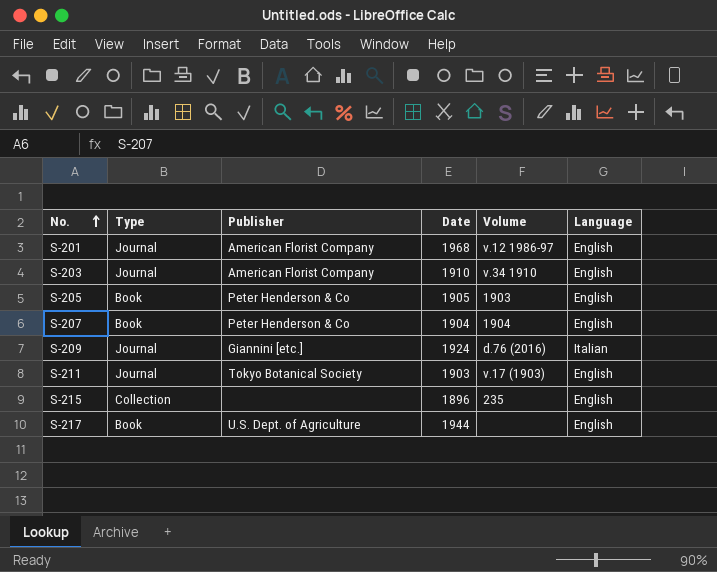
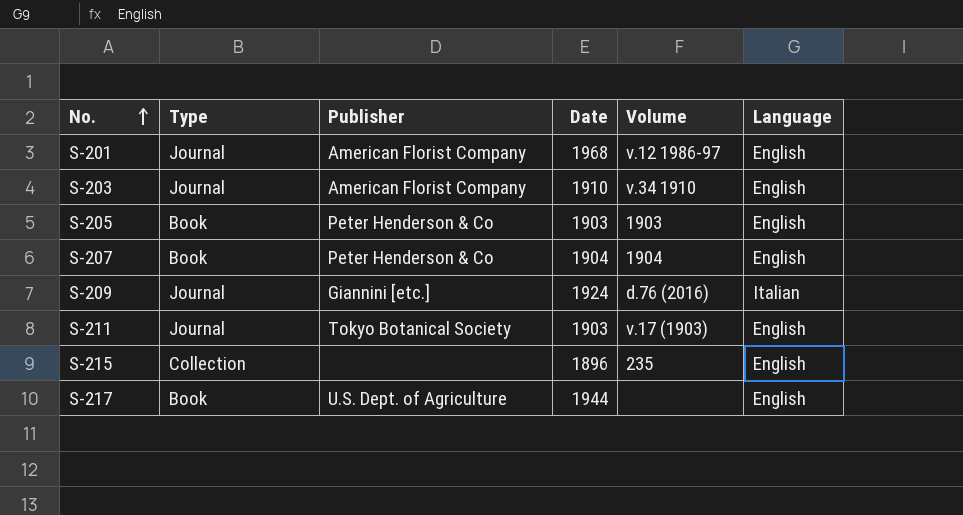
S-205 | Date: 1905 -> 1903

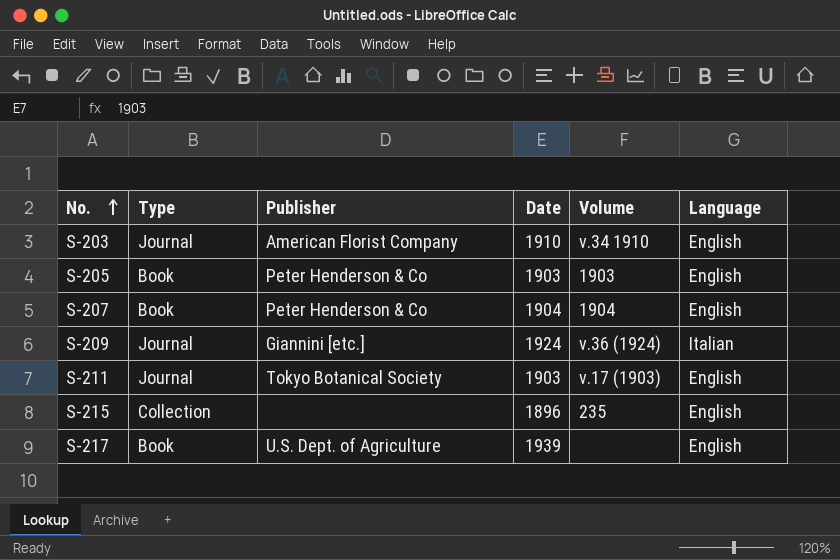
row S-201: Journal | American Florist Company | 1968 | v.12 1986-97 | English -> none
S-209 | Volume: d.76 (2016) -> v.36 (1924)
S-217 | Date: 1944 -> 1939

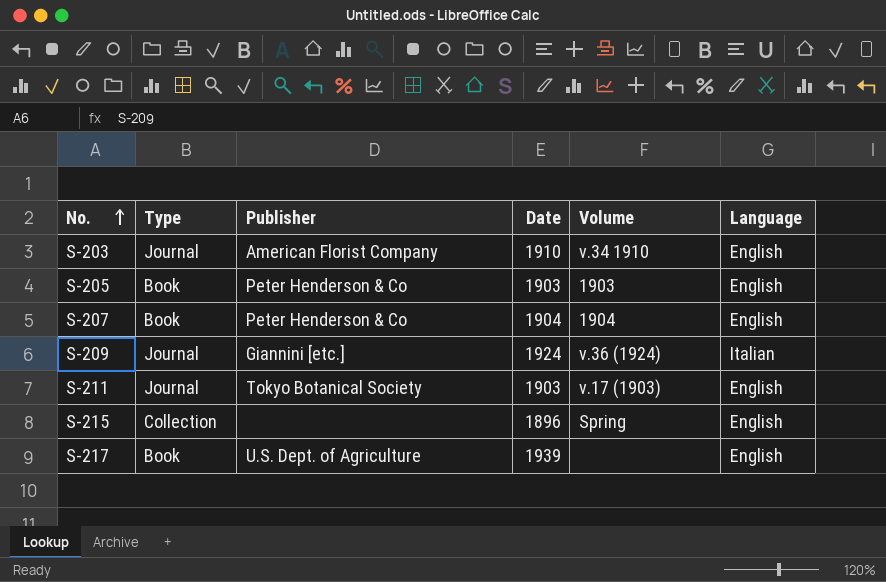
S-215 | Volume: 235 -> Spring

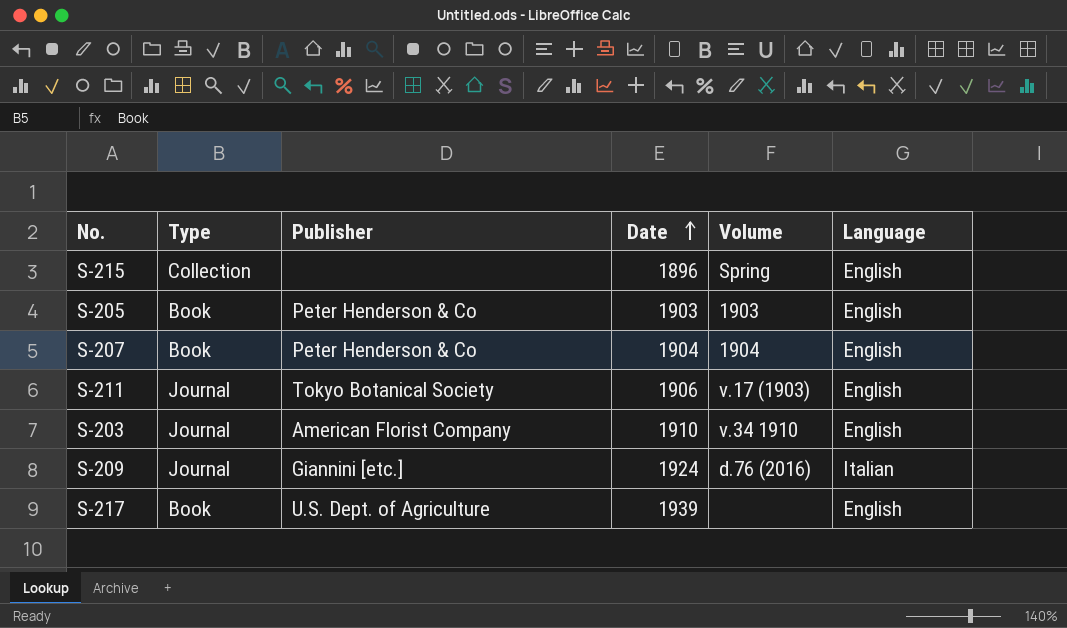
row order: No. ascending -> Date ascending
S-211 | Date: 1903 -> 1906
S-209 | Volume: v.36 (1924) -> d.76 (2016)

